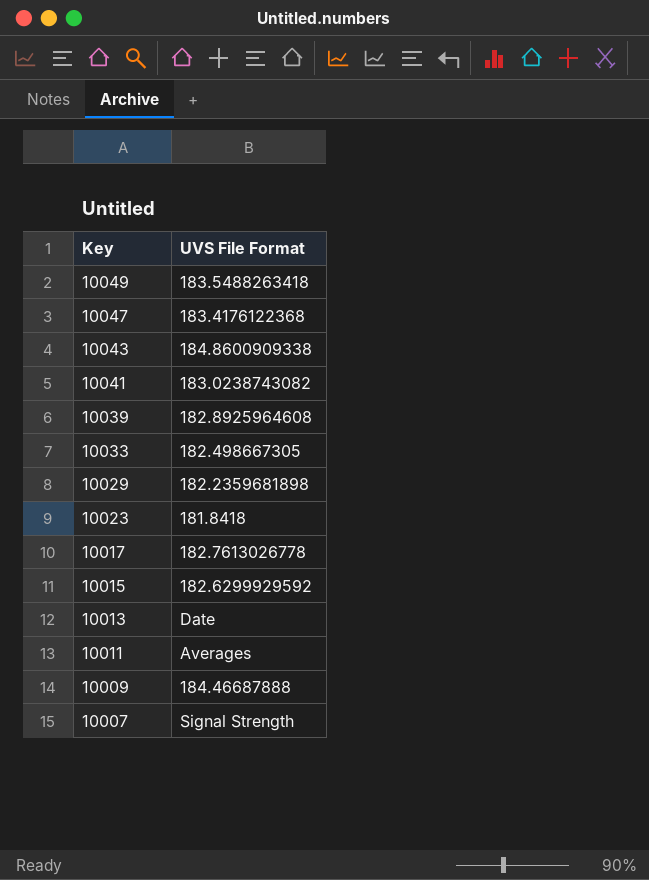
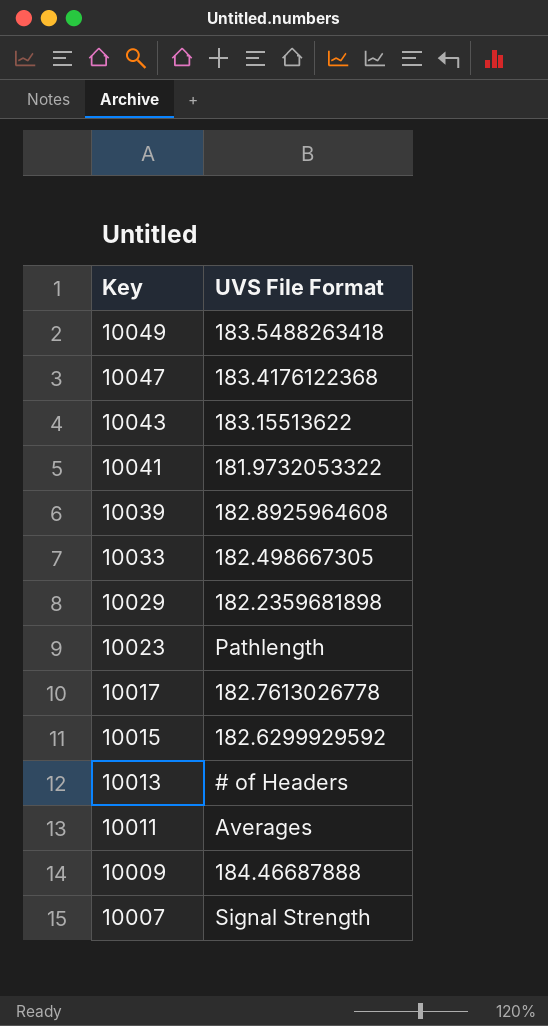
10043 | UVS File Format: 184.8600909338 -> 183.15513622
10041 | UVS File Format: 183.0238743082 -> 181.9732053322
10023 | UVS File Format: 181.8418 -> Pathlength
10013 | UVS File Format: Date -> # of Headers

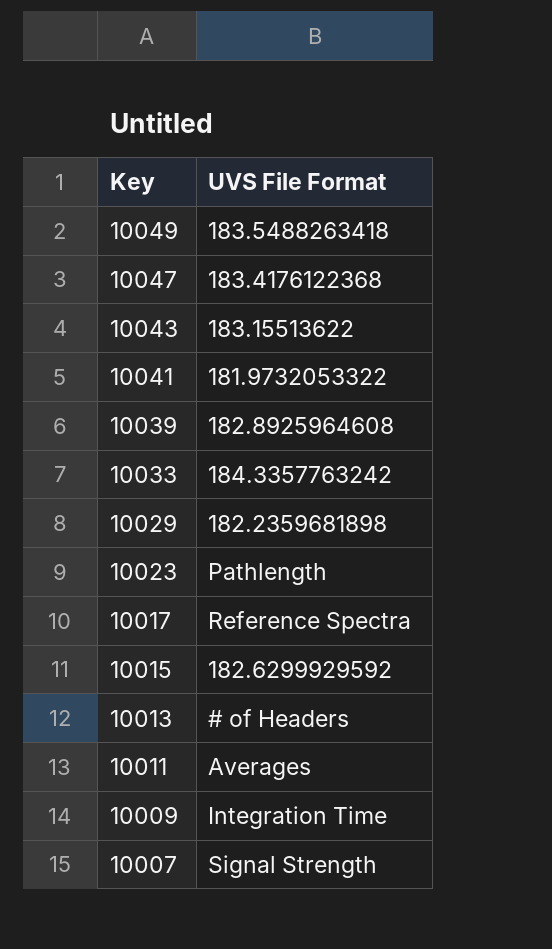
10033 | UVS File Format: 182.498667305 -> 184.3357763242
10017 | UVS File Format: 182.7613026778 -> Reference Spectra
10009 | UVS File Format: 184.46687888 -> Integration Time

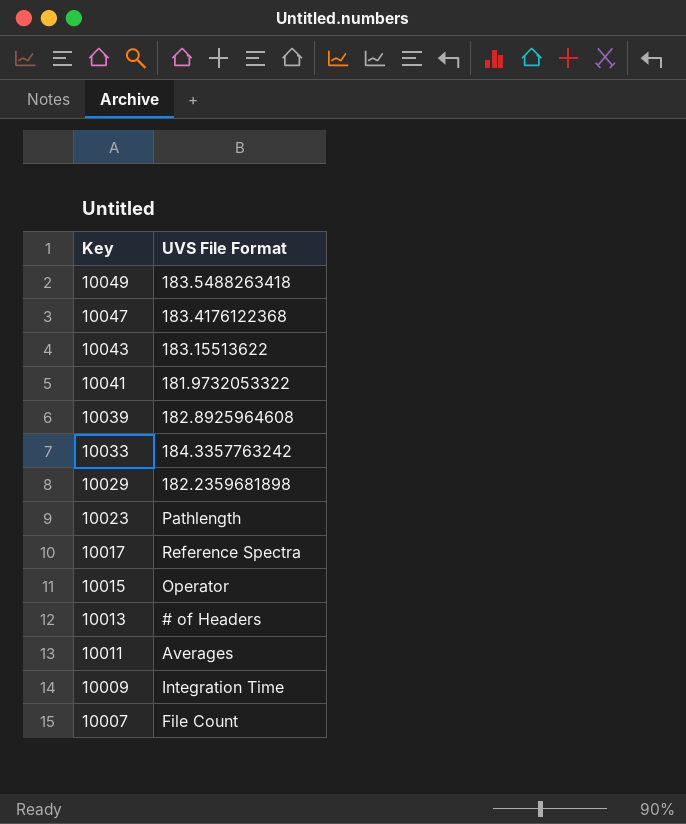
10015 | UVS File Format: 182.6299929592 -> Operator
10007 | UVS File Format: Signal Strength -> File Count

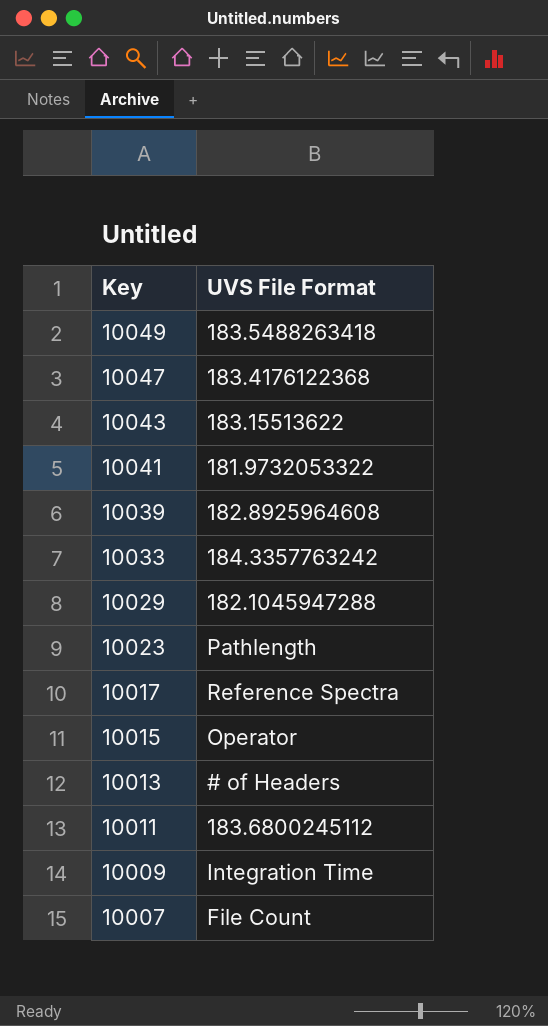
10029 | UVS File Format: 182.2359681898 -> 182.1045947288
10011 | UVS File Format: Averages -> 183.6800245112

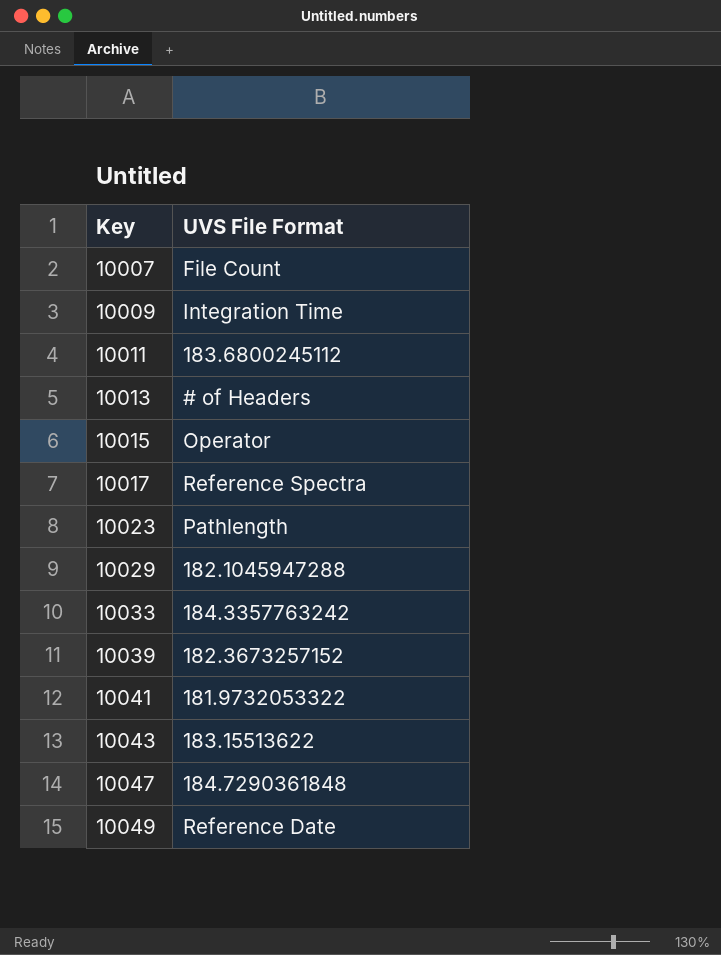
row order: Key descending -> Key ascending
10039 | UVS File Format: 182.8925964608 -> 182.3673257152
10047 | UVS File Format: 183.4176122368 -> 184.7290361848
10049 | UVS File Format: 183.5488263418 -> Reference Date

